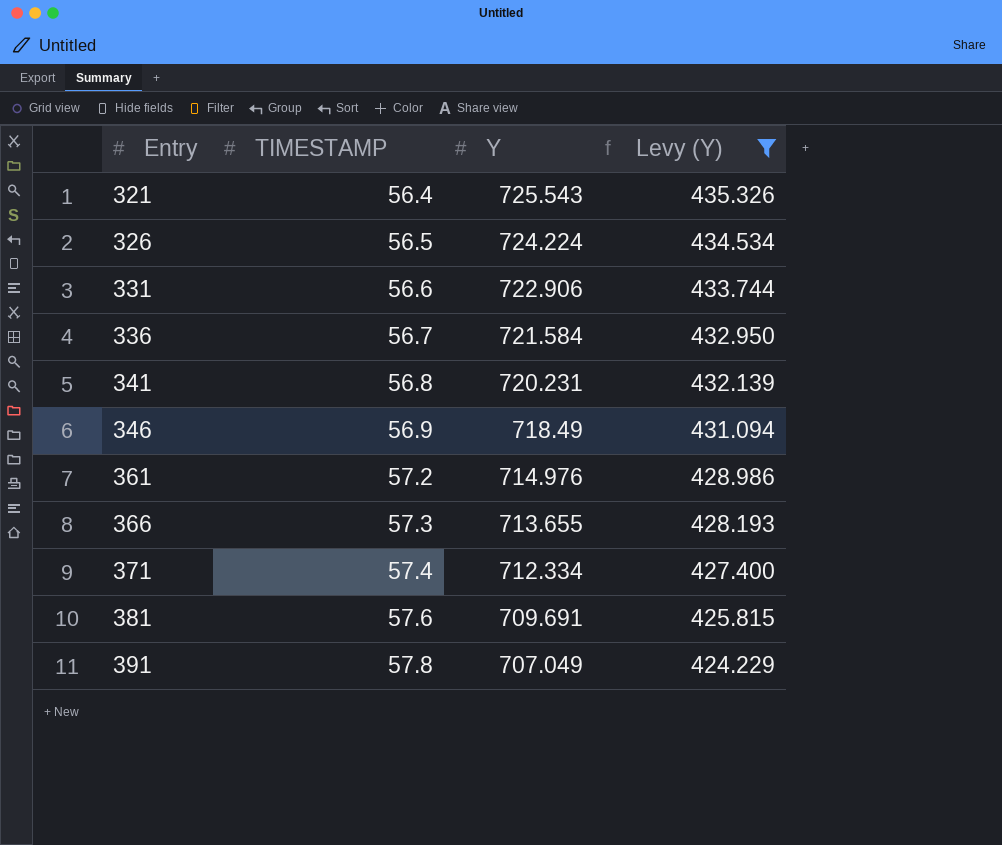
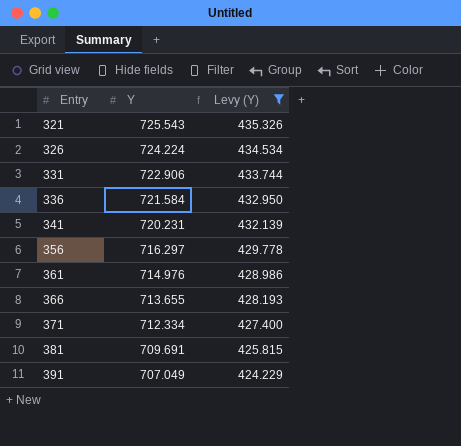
column TIMESTAMP | position: 2 -> none
row 346: 56.9 | 718.49 | 431.094 -> none
row 356: none -> 716.297 | 429.778

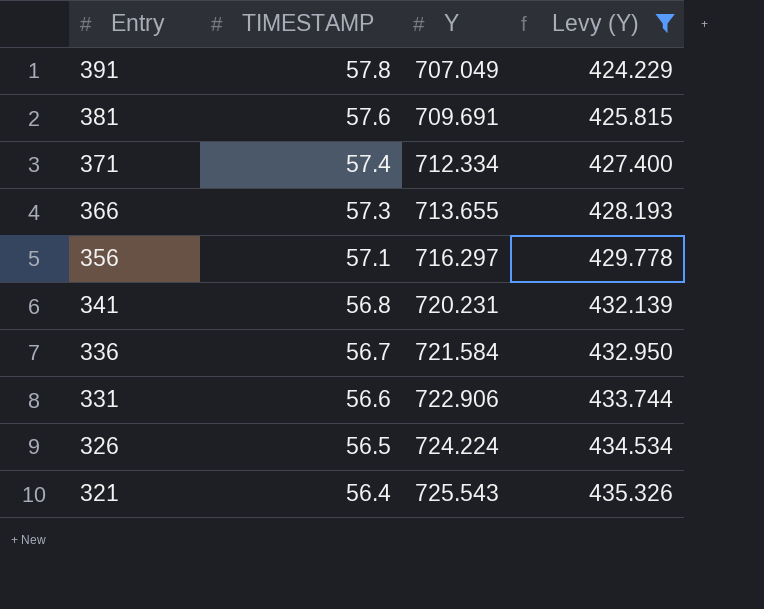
row order: Entry ascending -> Entry descending
column TIMESTAMP | position: none -> 2
row 361: 714.976 | 428.986 -> none

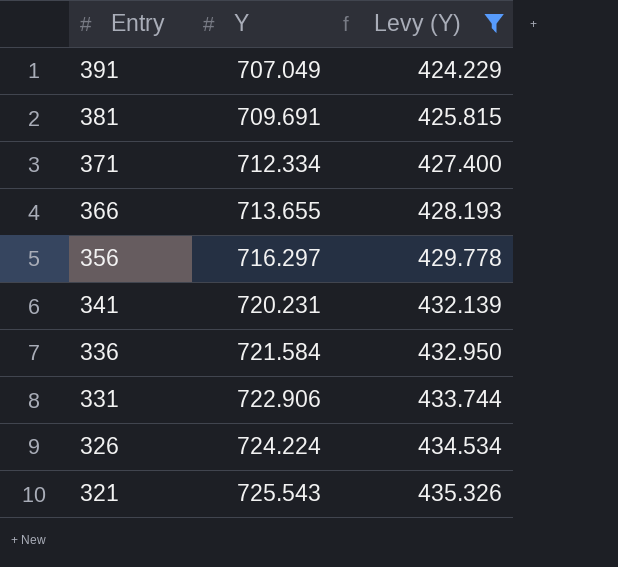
column TIMESTAMP | position: 2 -> none

